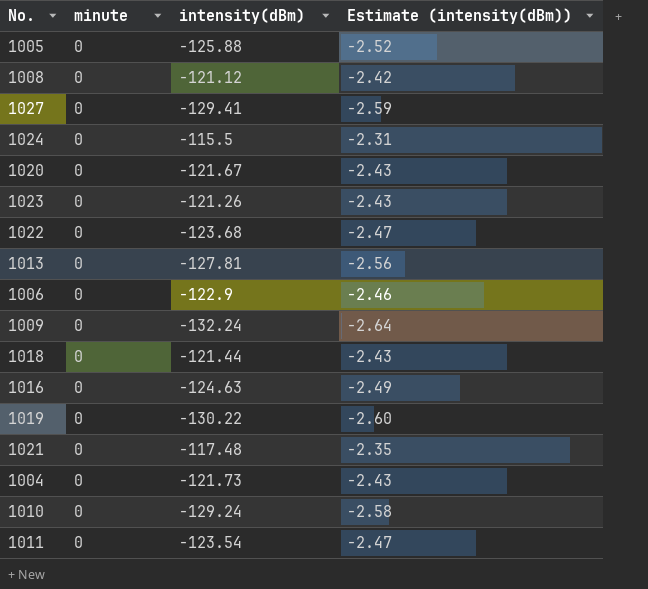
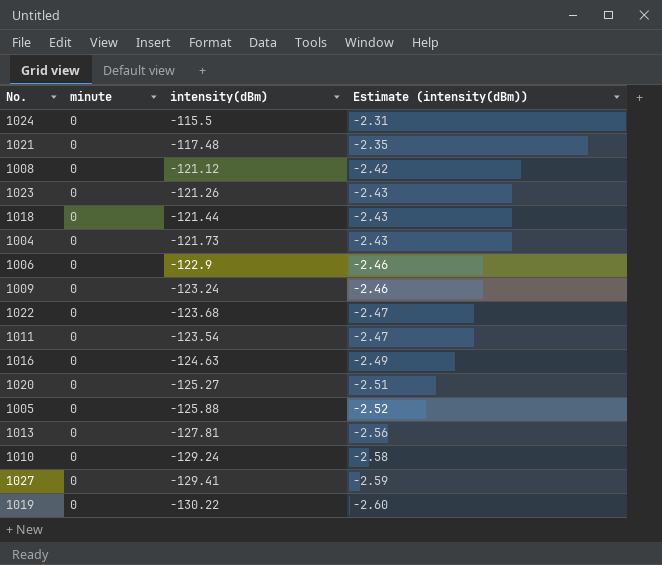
row order: none -> Estimate (intensity(dBm)) descending
1009 | intensity(dBm): -132.24 -> -123.24
1009 | Estimate (intensity(dBm)): -2.64 -> -2.46
1020 | intensity(dBm): -121.67 -> -125.27
1020 | Estimate (intensity(dBm)): -2.43 -> -2.51

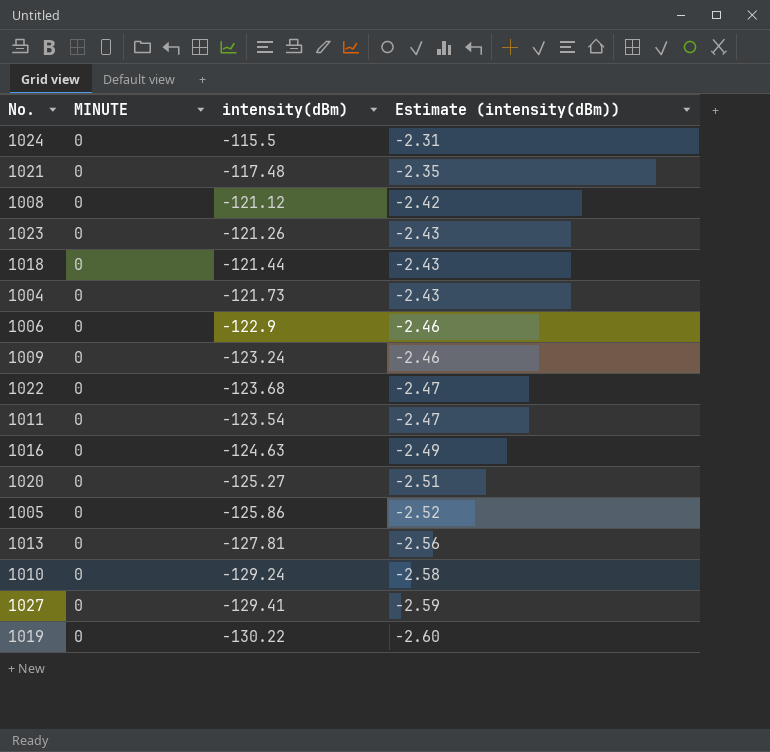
column name: minute -> MINUTE
1005 | intensity(dBm): -125.88 -> -125.86

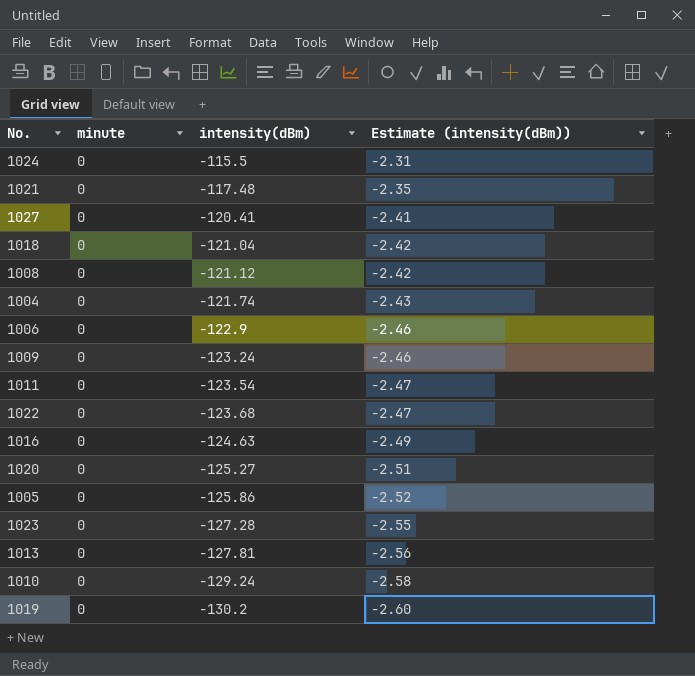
row order: Estimate (intensity(dBm)) descending -> intensity(dBm) descending
column name: MINUTE -> minute
1027 | intensity(dBm): -129.41 -> -120.41
1027 | Estimate (intensity(dBm)): -2.59 -> -2.41
1018 | intensity(dBm): -121.44 -> -121.04
1018 | Estimate (intensity(dBm)): -2.43 -> -2.42
1004 | intensity(dBm): -121.73 -> -121.74
1023 | intensity(dBm): -121.26 -> -127.28
1023 | Estimate (intensity(dBm)): -2.43 -> -2.55
1019 | intensity(dBm): -130.22 -> -130.2

